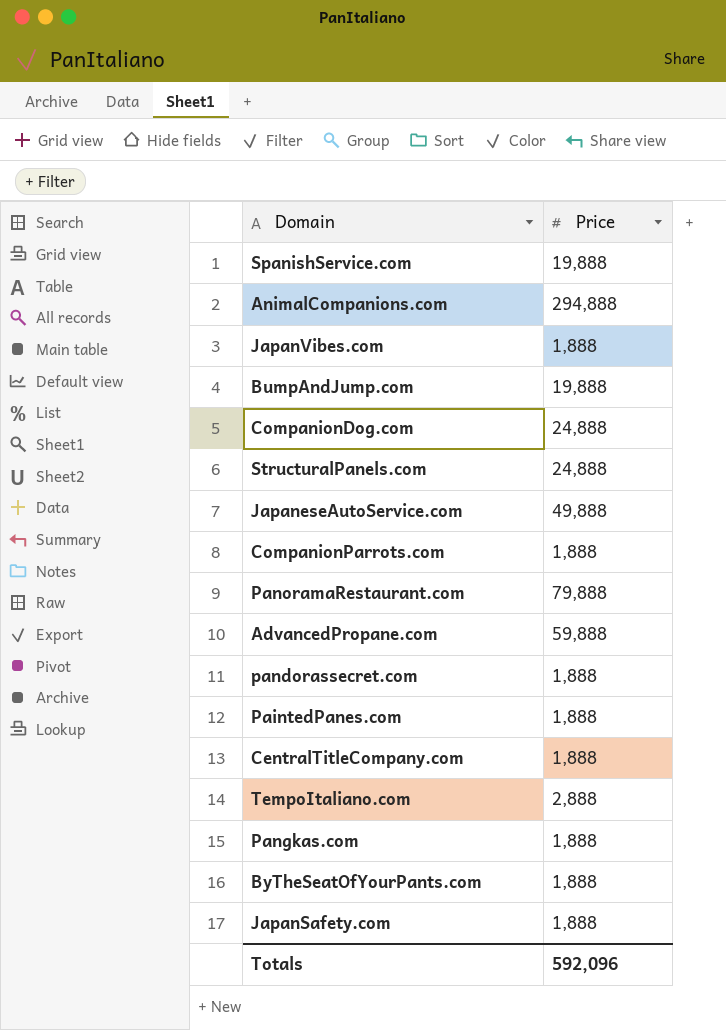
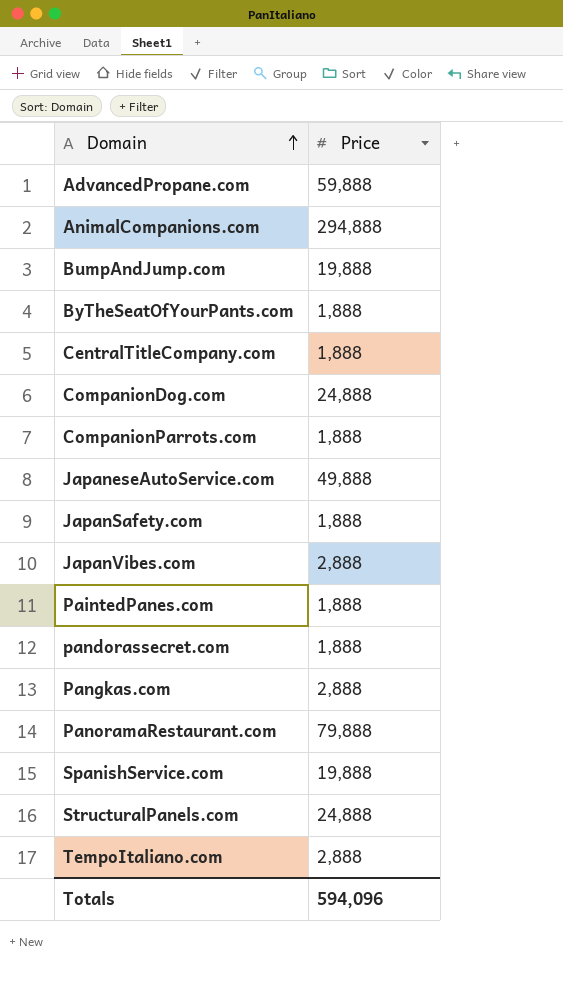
row order: none -> Domain ascending
JapanVibes.com | Price: 1,888 -> 2,888
Pangkas.com | Price: 1,888 -> 2,888
Totals | Price: 592,096 -> 594,096

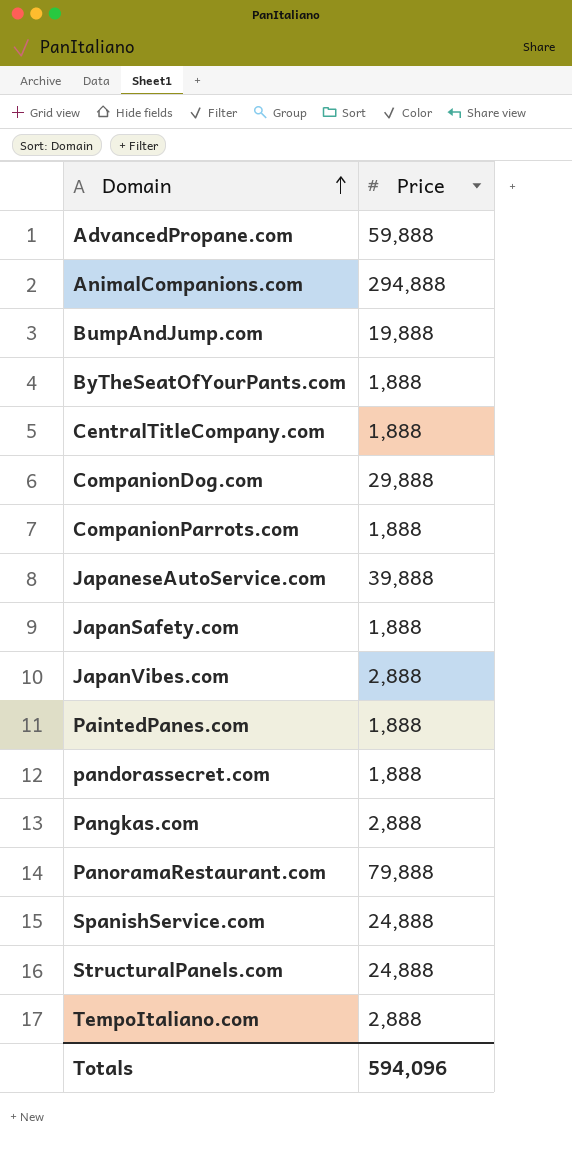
CompanionDog.com | Price: 24,888 -> 29,888
JapaneseAutoService.com | Price: 49,888 -> 39,888
SpanishService.com | Price: 19,888 -> 24,888

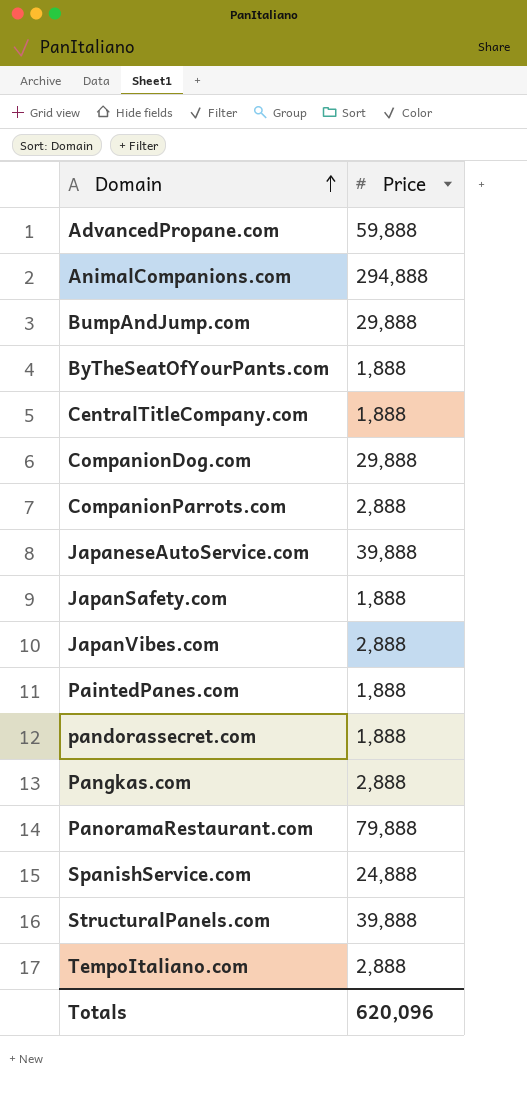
BumpAndJump.com | Price: 19,888 -> 29,888
CompanionParrots.com | Price: 1,888 -> 2,888
StructuralPanels.com | Price: 24,888 -> 39,888
Totals | Price: 594,096 -> 620,096

